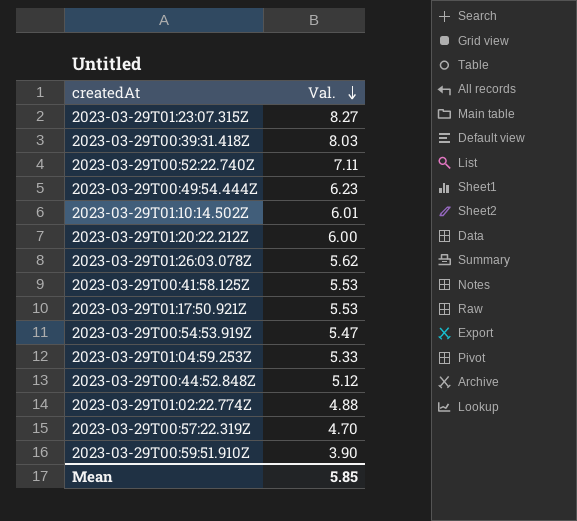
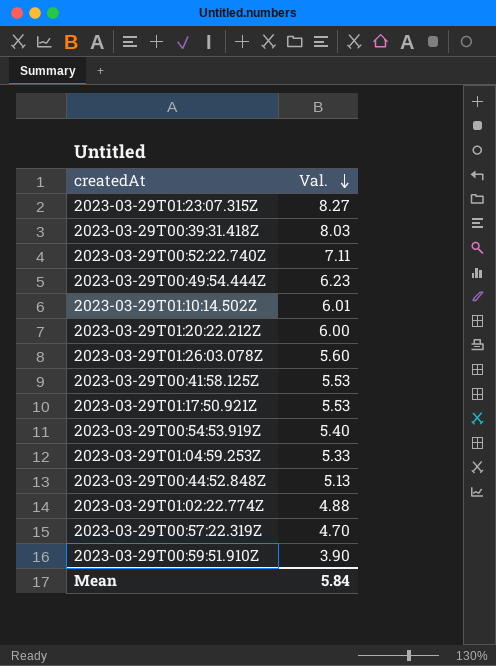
2023-03-29T01:26:03.078Z | Val.: 5.62 -> 5.60
2023-03-29T00:54:53.919Z | Val.: 5.47 -> 5.40
2023-03-29T00:44:52.848Z | Val.: 5.12 -> 5.13
Mean | Val.: 5.85 -> 5.84

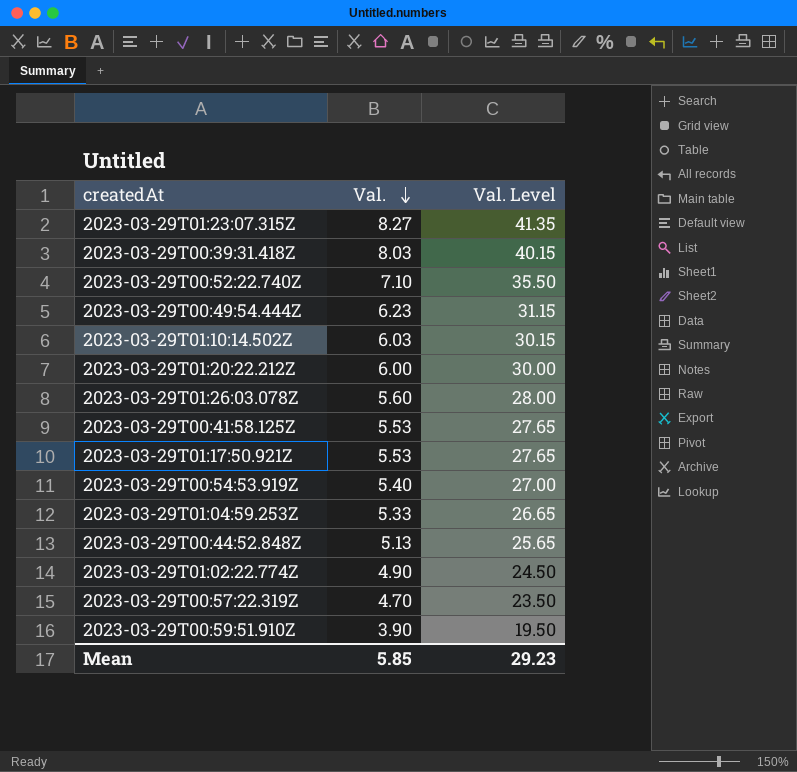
column Val. Level | formula: none -> [Val.] * 5
2023-03-29T00:52:22.740Z | Val.: 7.11 -> 7.10
2023-03-29T01:10:14.502Z | Val.: 6.01 -> 6.03
2023-03-29T01:02:22.774Z | Val.: 4.88 -> 4.90
Mean | Val.: 5.84 -> 5.85

